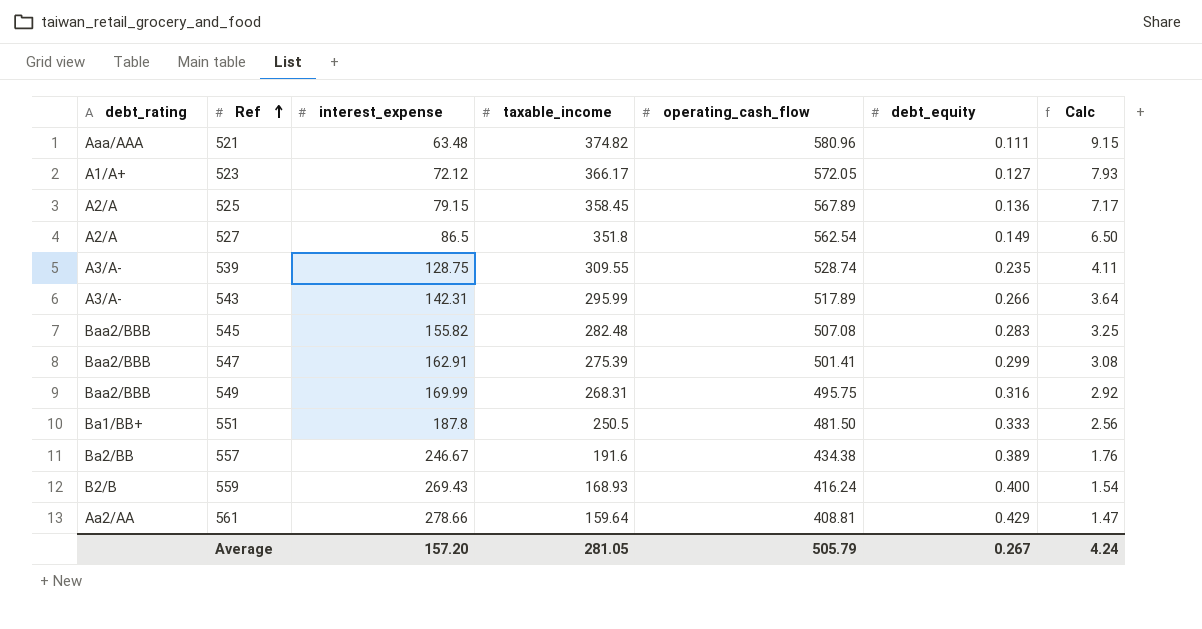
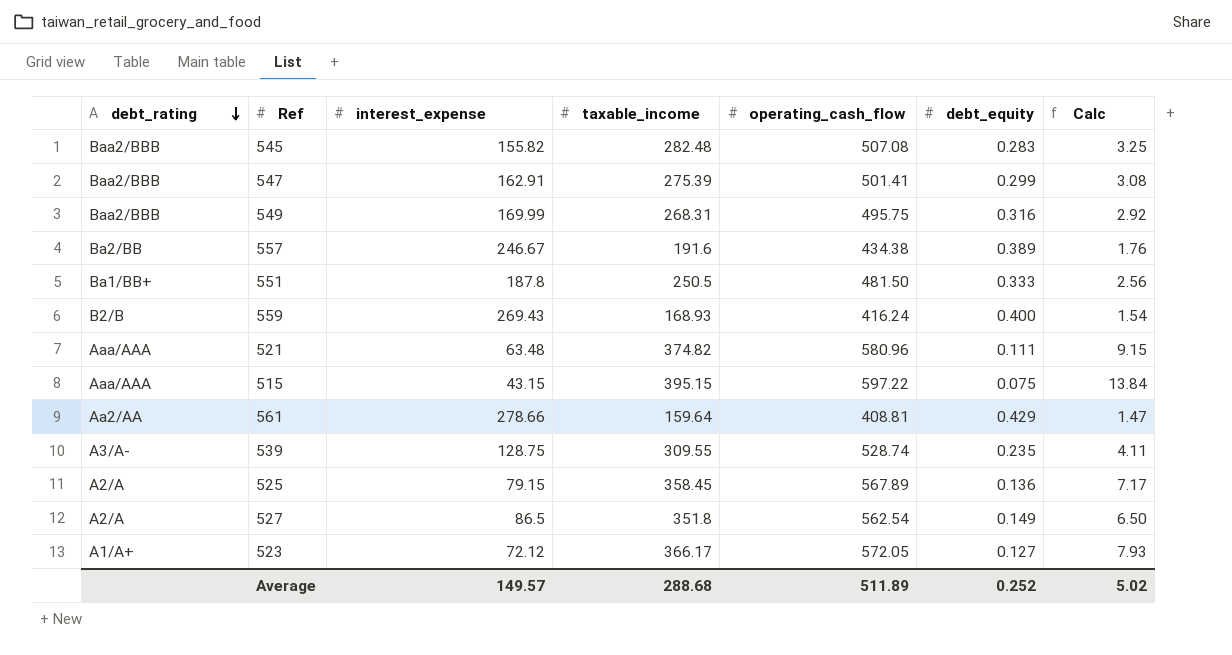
row order: Ref ascending -> debt_rating descending
row 543: A3/A- | 142.31 | 295.99 | 517.89 | 0.266 | 3.64 -> none
row 515: none -> Aaa/AAA | 43.15 | 395.15 | 597.22 | 0.075 | 13.84
Average | interest_expense: 157.20 -> 149.57
Average | taxable_income: 281.05 -> 288.68
Average | operating_cash_flow: 505.79 -> 511.89
Average | debt_equity: 0.267 -> 0.252
Average | Calc: 4.24 -> 5.02

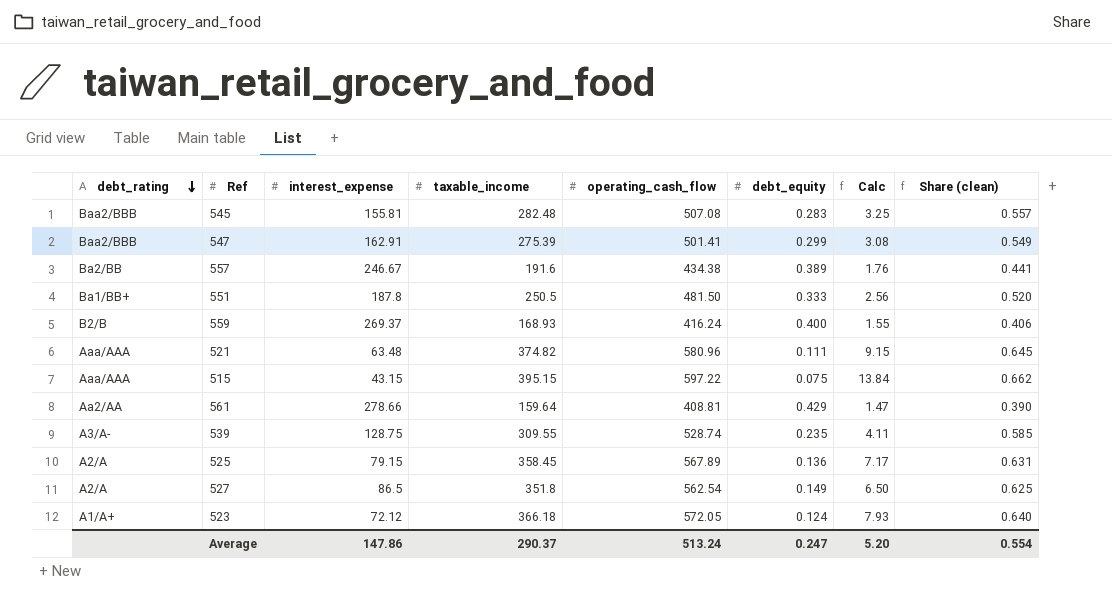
column Share (clean) | formula: none -> [taxable_income] / [operating_cash_flow]
row 549: Baa2/BBB | 169.99 | 268.31 | 495.75 | 0.316 | 2.92 -> none
545 | interest_expense: 155.82 -> 155.81
559 | interest_expense: 269.43 -> 269.37
559 | Calc: 1.54 -> 1.55
523 | taxable_income: 366.17 -> 366.18
523 | debt_equity: 0.127 -> 0.124
Average | interest_expense: 149.57 -> 147.86
Average | taxable_income: 288.68 -> 290.37
Average | operating_cash_flow: 511.89 -> 513.24
Average | debt_equity: 0.252 -> 0.247
Average | Calc: 5.02 -> 5.20

